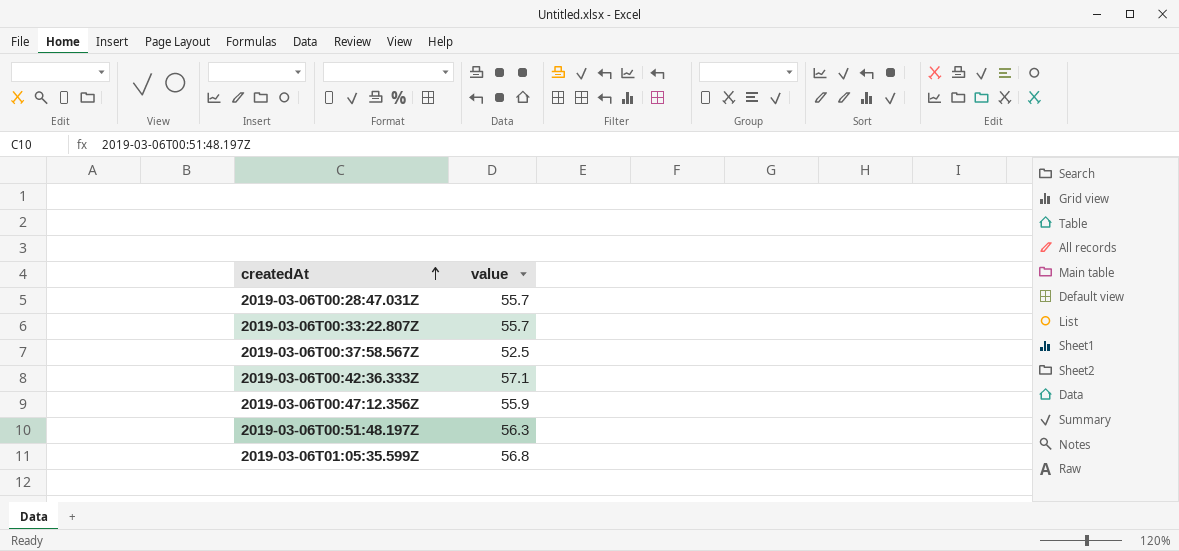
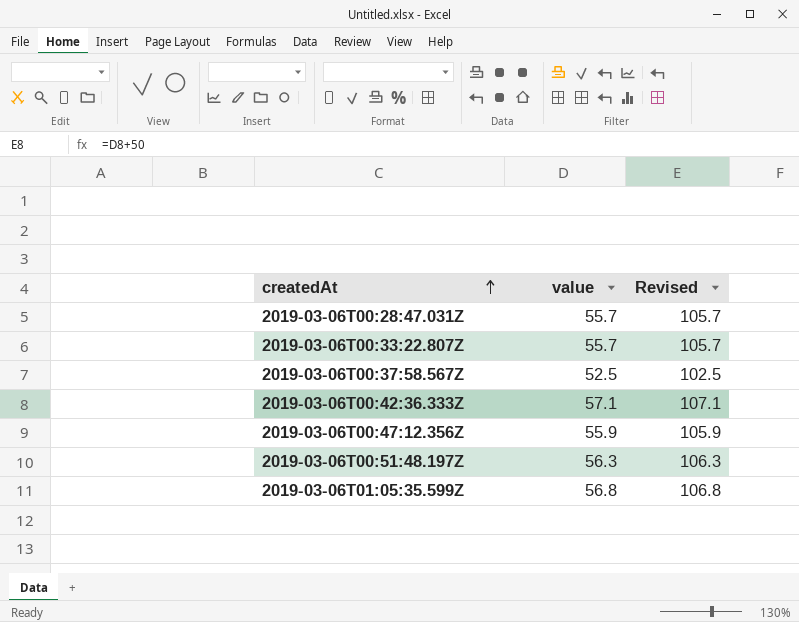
column Revised | formula: none -> [value] + 50

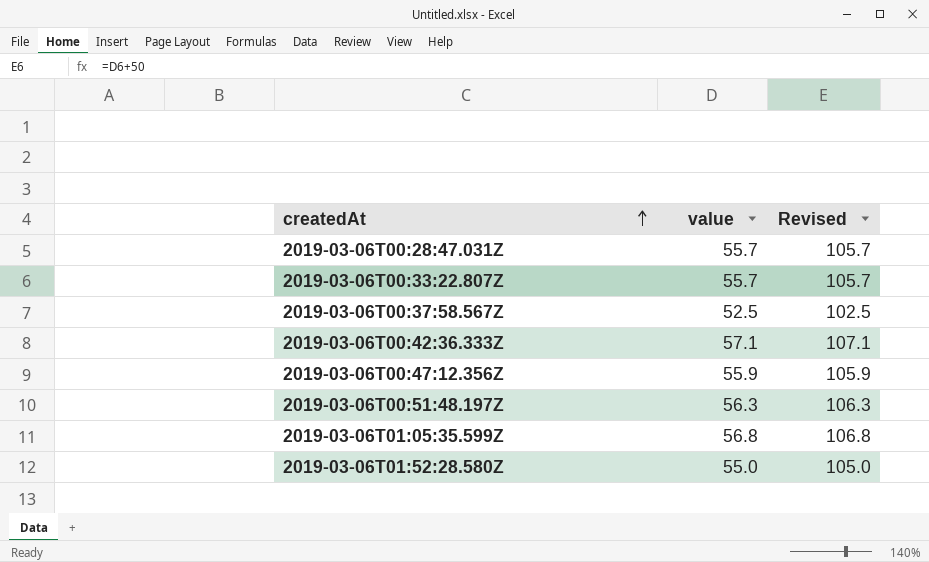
row 2019-03-06T01:52:28.580Z: none -> 55.0 | 105.0

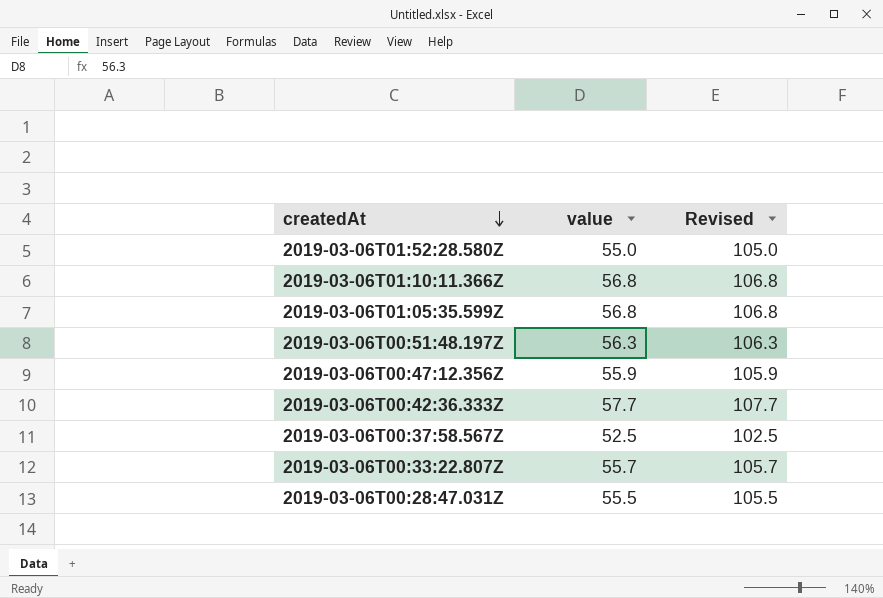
row order: createdAt ascending -> createdAt descending
row 2019-03-06T01:10:11.366Z: none -> 56.8 | 106.8
2019-03-06T00:42:36.333Z | value: 57.1 -> 57.7
2019-03-06T00:42:36.333Z | Revised: 107.1 -> 107.7
2019-03-06T00:28:47.031Z | value: 55.7 -> 55.5
2019-03-06T00:28:47.031Z | Revised: 105.7 -> 105.5

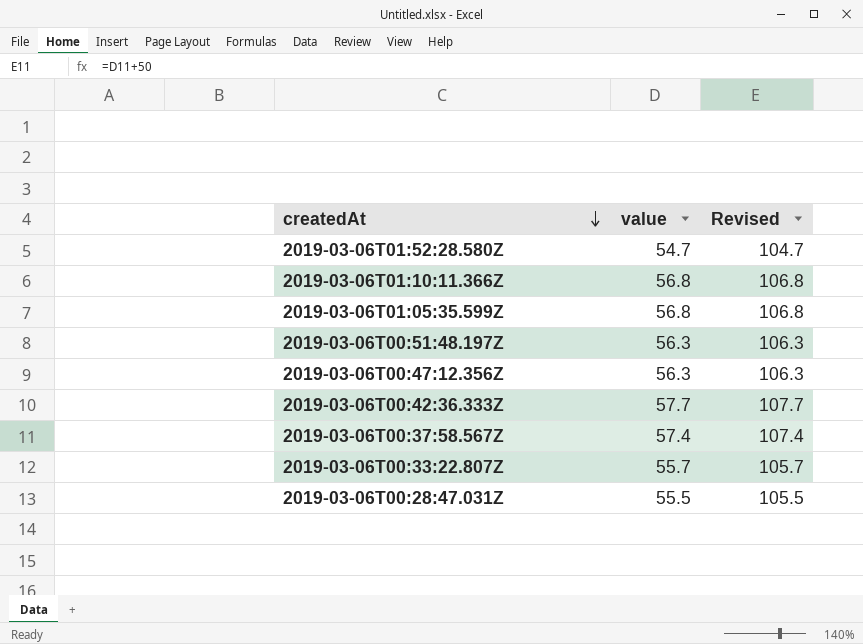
2019-03-06T01:52:28.580Z | value: 55.0 -> 54.7
2019-03-06T01:52:28.580Z | Revised: 105.0 -> 104.7
2019-03-06T00:47:12.356Z | value: 55.9 -> 56.3
2019-03-06T00:47:12.356Z | Revised: 105.9 -> 106.3
2019-03-06T00:37:58.567Z | value: 52.5 -> 57.4
2019-03-06T00:37:58.567Z | Revised: 102.5 -> 107.4

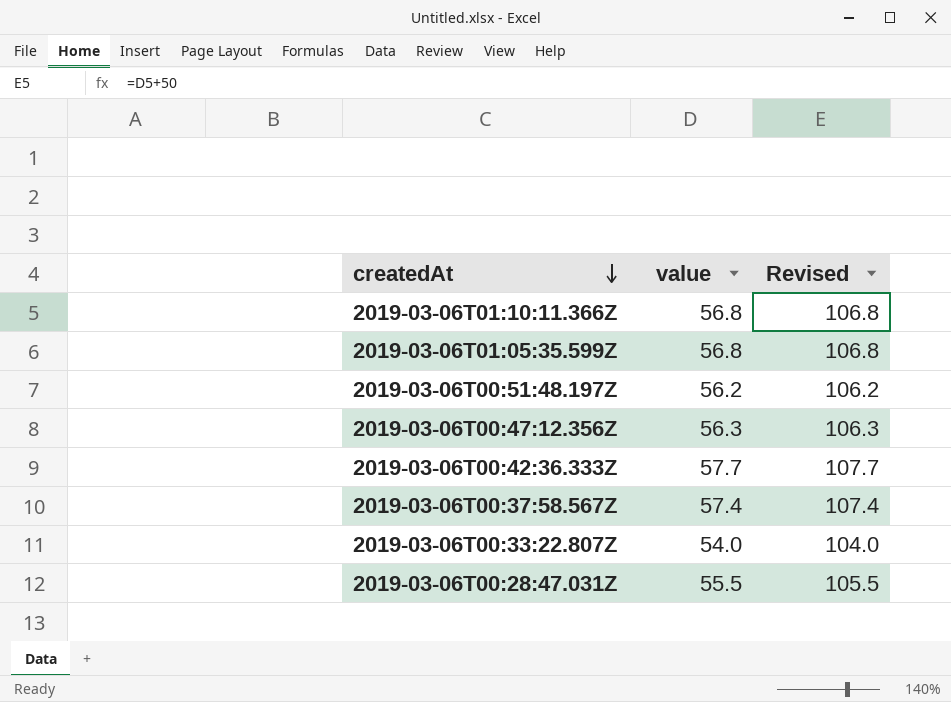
row 2019-03-06T01:52:28.580Z: 54.7 | 104.7 -> none
2019-03-06T00:51:48.197Z | value: 56.3 -> 56.2
2019-03-06T00:51:48.197Z | Revised: 106.3 -> 106.2
2019-03-06T00:33:22.807Z | value: 55.7 -> 54.0
2019-03-06T00:33:22.807Z | Revised: 105.7 -> 104.0

